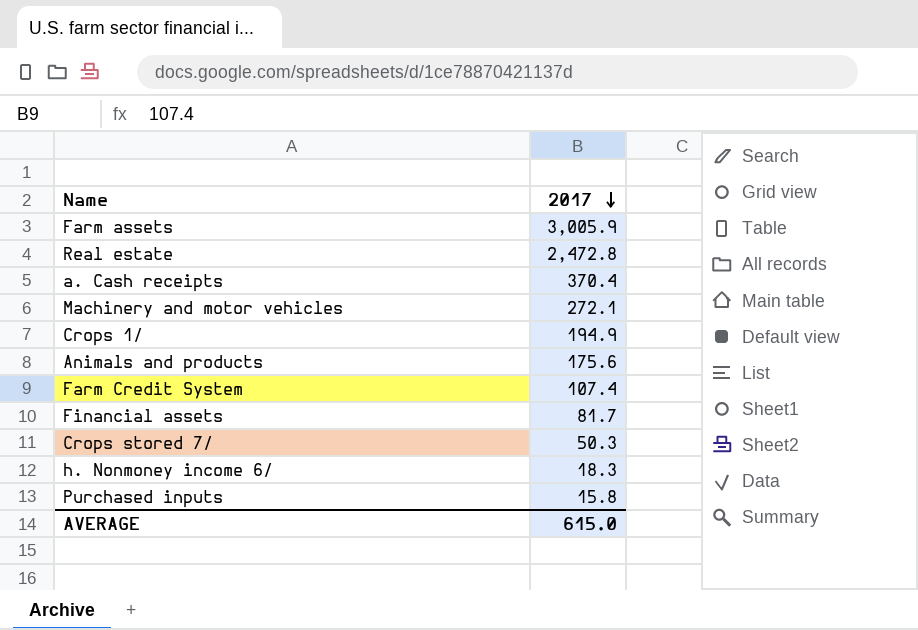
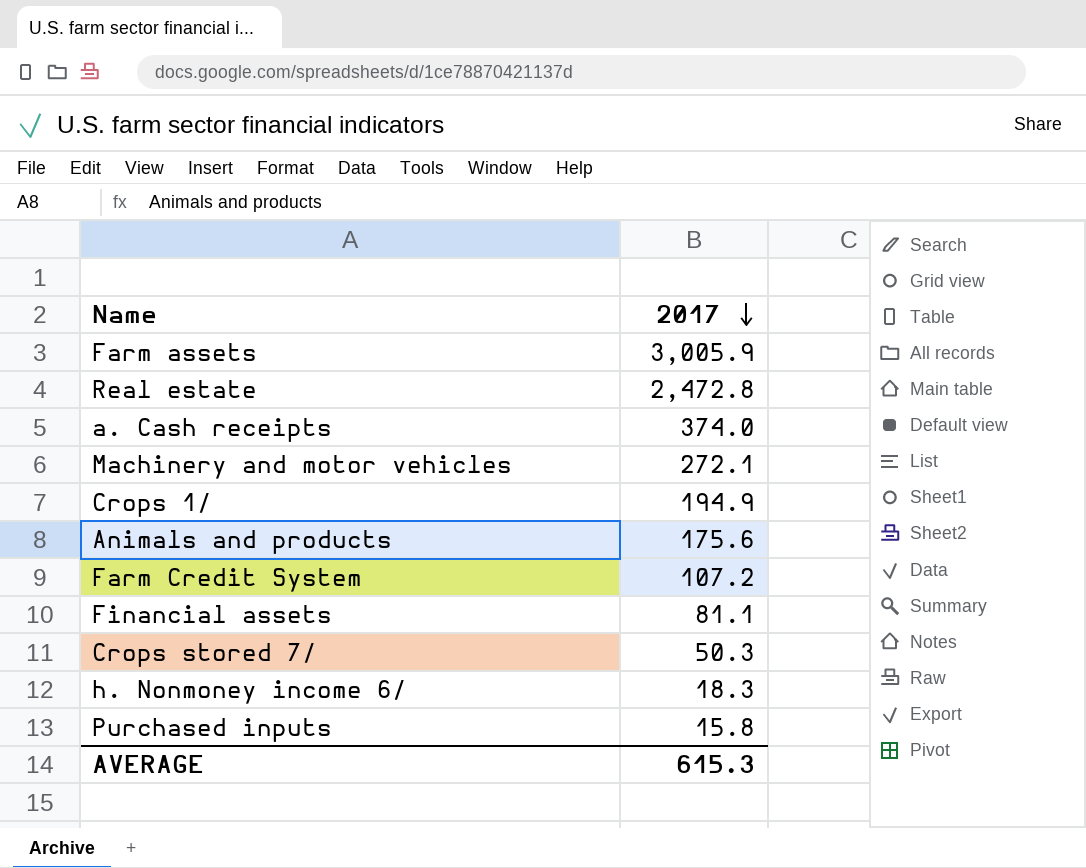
a. Cash receipts | 2017: 370.4 -> 374.0
Farm Credit System | 2017: 107.4 -> 107.2
Financial assets | 2017: 81.7 -> 81.1
AVERAGE | 2017: 615.0 -> 615.3

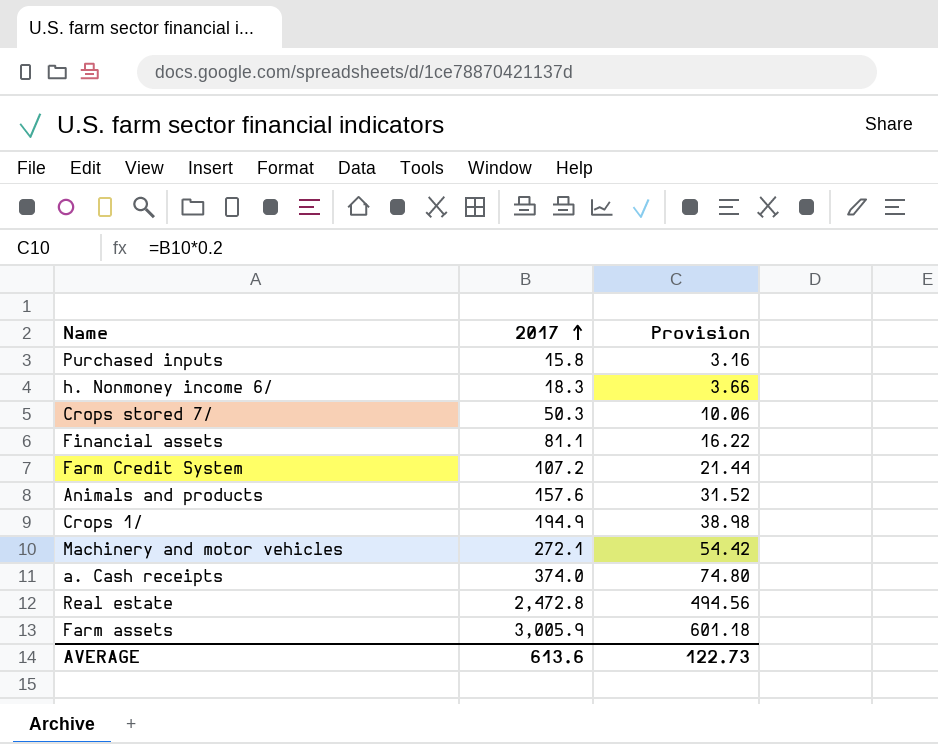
row order: 2017 descending -> 2017 ascending
column Provision | formula: none -> [2017] * 0.2
Animals and products | 2017: 175.6 -> 157.6
AVERAGE | 2017: 615.3 -> 613.6

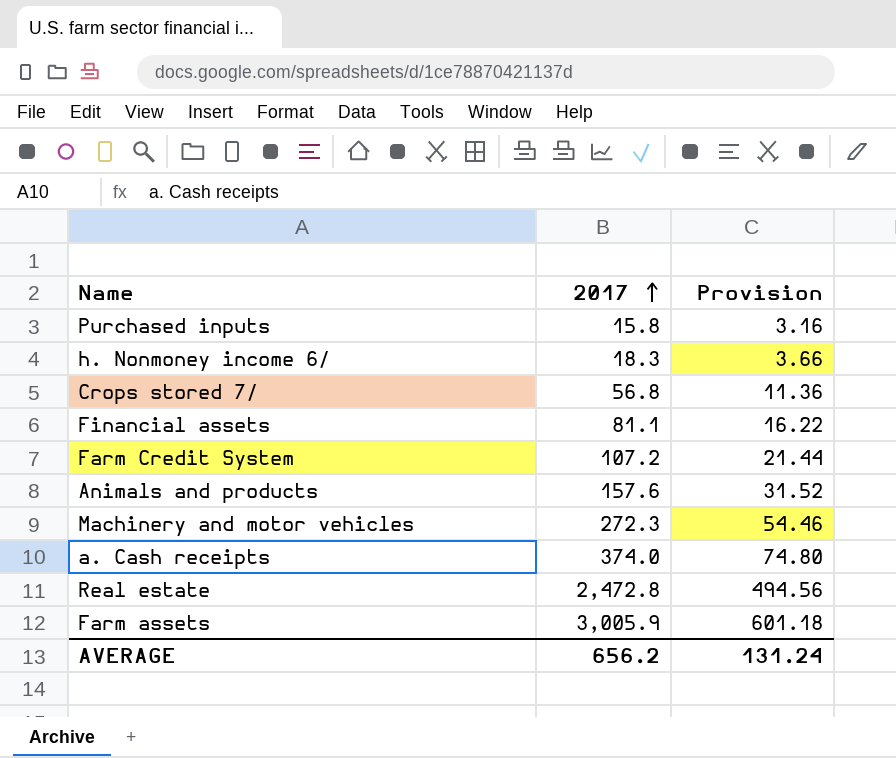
row Crops 1/: 194.9 | 38.98 -> none
Crops stored 7/ | 2017: 50.3 -> 56.8
Crops stored 7/ | Provision: 10.06 -> 11.36
Machinery and motor vehicles | 2017: 272.1 -> 272.3
Machinery and motor vehicles | Provision: 54.42 -> 54.46
AVERAGE | 2017: 613.6 -> 656.2
AVERAGE | Provision: 122.73 -> 131.24

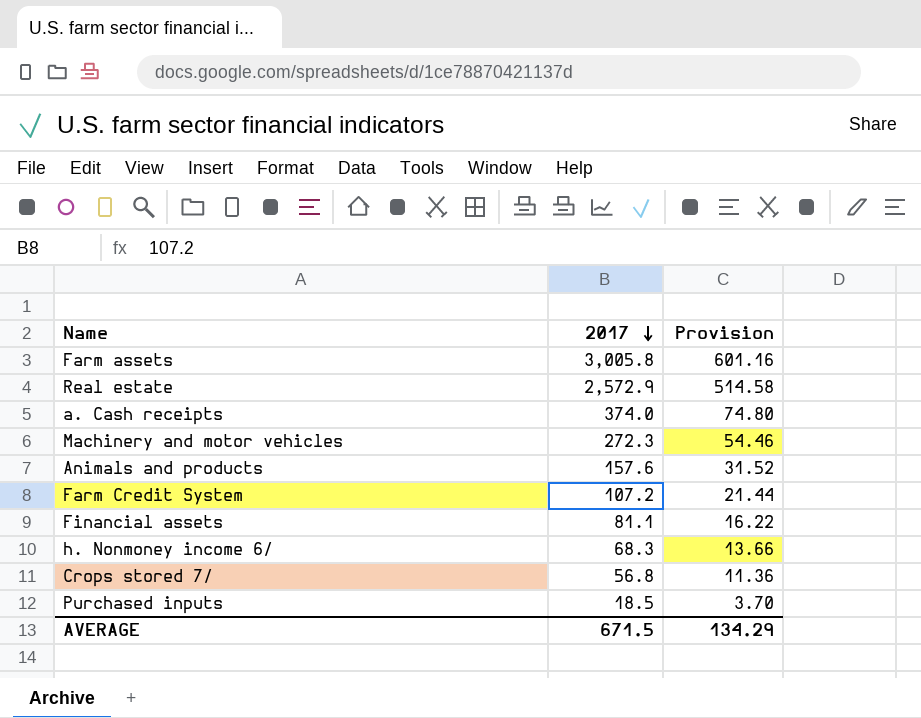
row order: 2017 ascending -> 2017 descending
Farm assets | 2017: 3,005.9 -> 3,005.8
Farm assets | Provision: 601.18 -> 601.16
Real estate | 2017: 2,472.8 -> 2,572.9
Real estate | Provision: 494.56 -> 514.58
h. Nonmoney income 6/ | 2017: 18.3 -> 68.3
h. Nonmoney income 6/ | Provision: 3.66 -> 13.66
Purchased inputs | 2017: 15.8 -> 18.5
Purchased inputs | Provision: 3.16 -> 3.70
AVERAGE | 2017: 656.2 -> 671.5
AVERAGE | Provision: 131.24 -> 134.29

